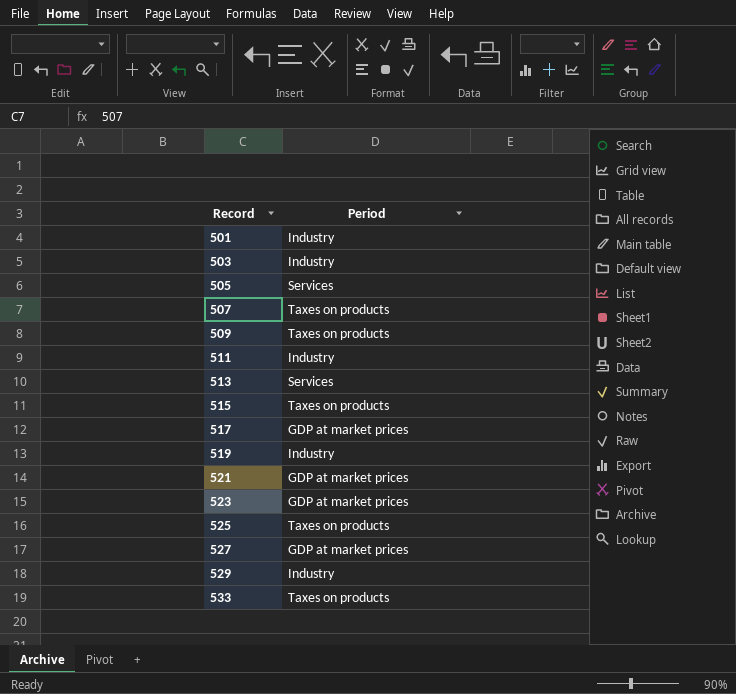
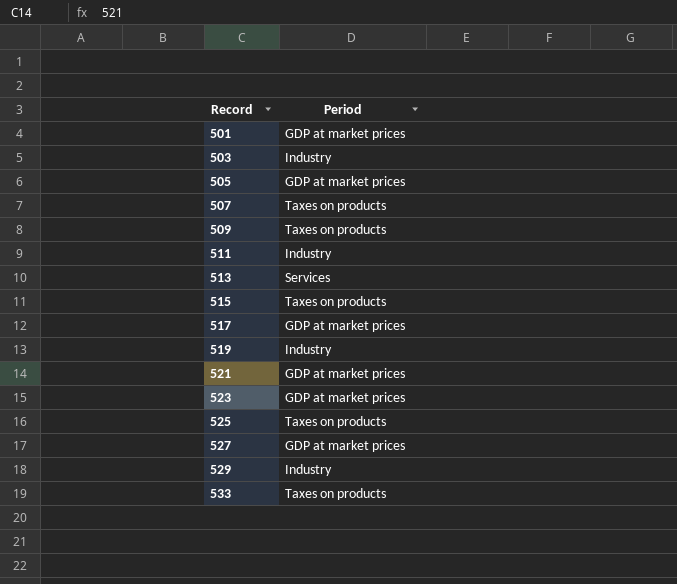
501 | Period: Industry -> GDP at market prices
505 | Period: Services -> GDP at market prices

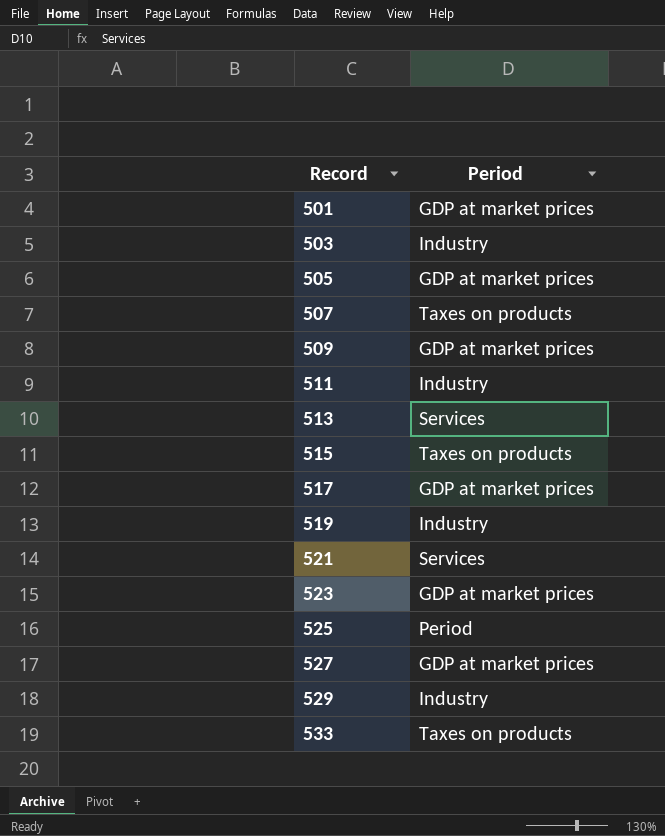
509 | Period: Taxes on products -> GDP at market prices
521 | Period: GDP at market prices -> Services
525 | Period: Taxes on products -> Period

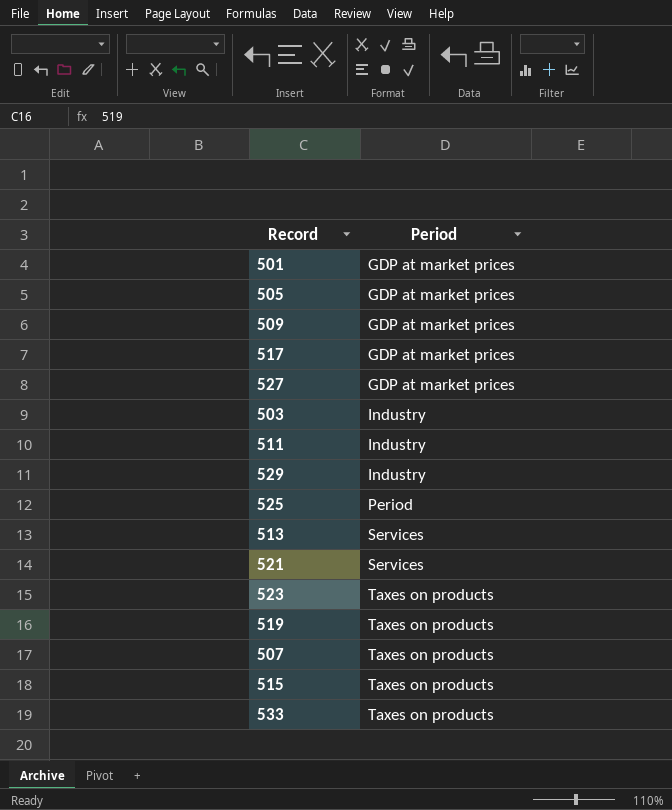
row order: Record ascending -> Period ascending
523 | Period: GDP at market prices -> Taxes on products
519 | Period: Industry -> Taxes on products

